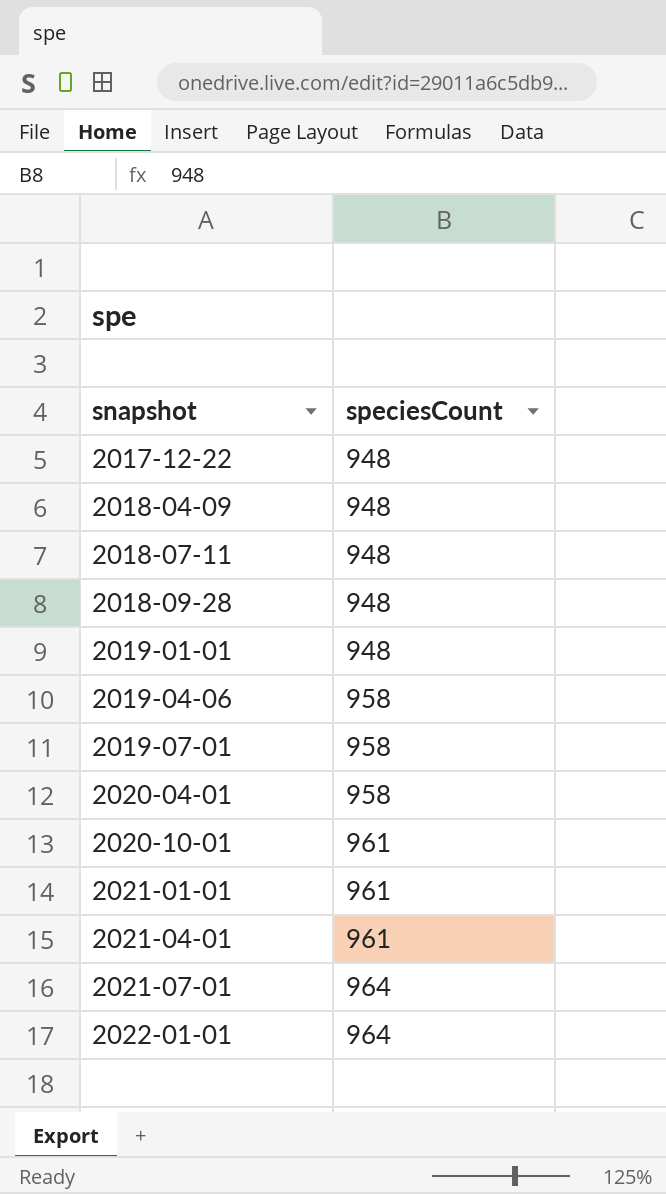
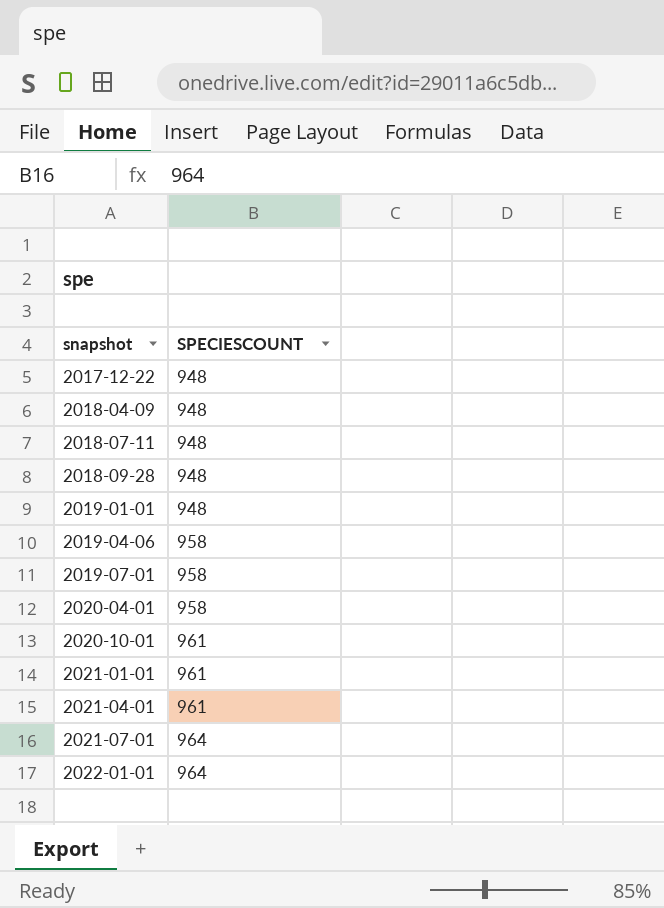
column name: speciesCount -> SPECIESCOUNT

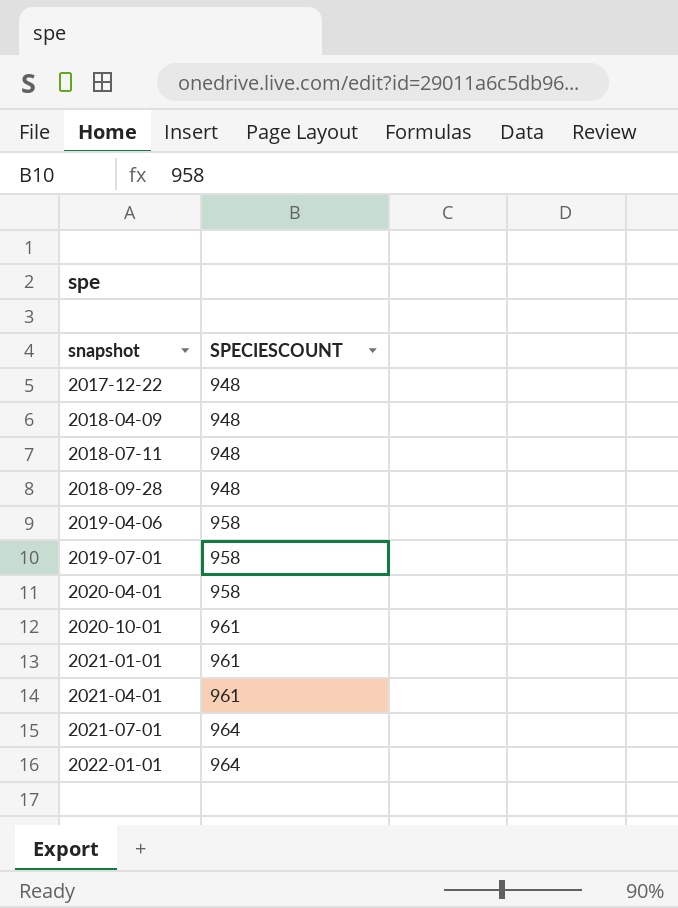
row 2019-01-01: 948 -> none

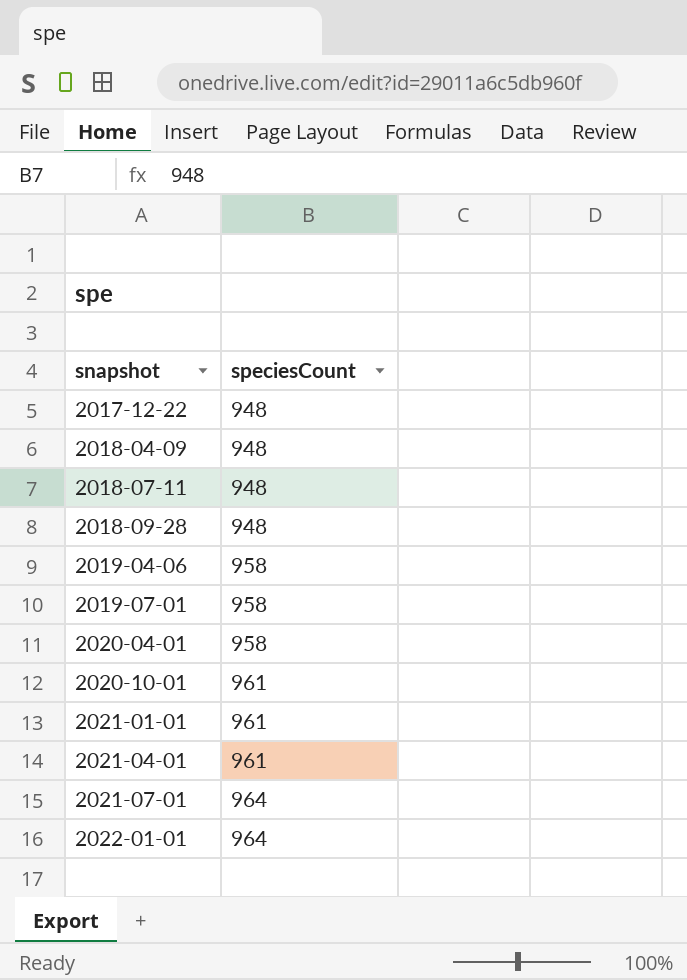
column name: SPECIESCOUNT -> speciesCount

